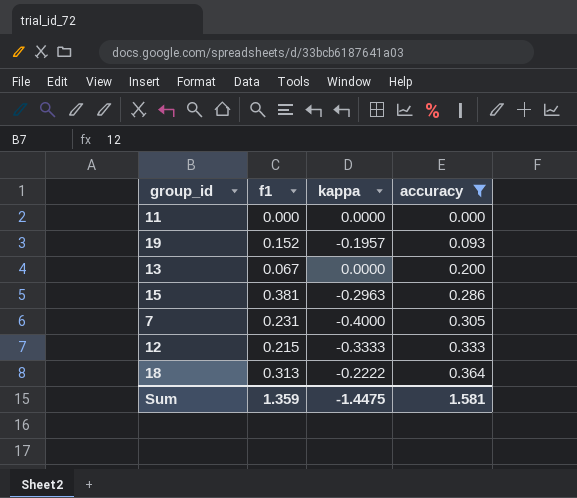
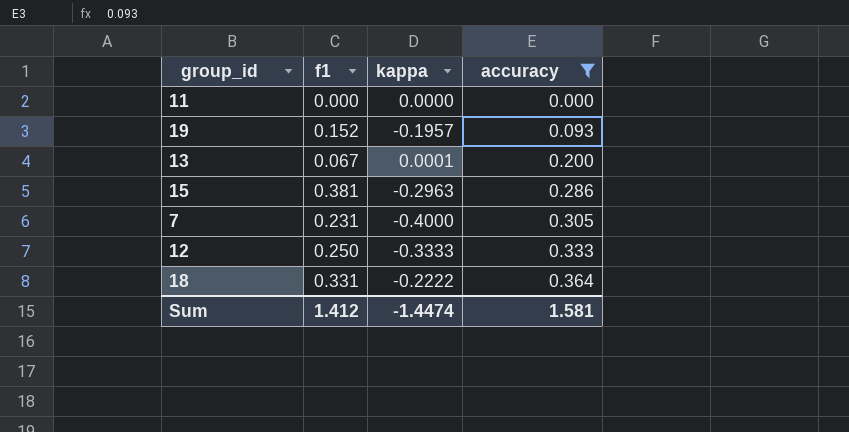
13 | kappa: 0.0000 -> 0.0001
12 | f1: 0.215 -> 0.250
18 | f1: 0.313 -> 0.331
Sum | f1: 1.359 -> 1.412
Sum | kappa: -1.4475 -> -1.4474

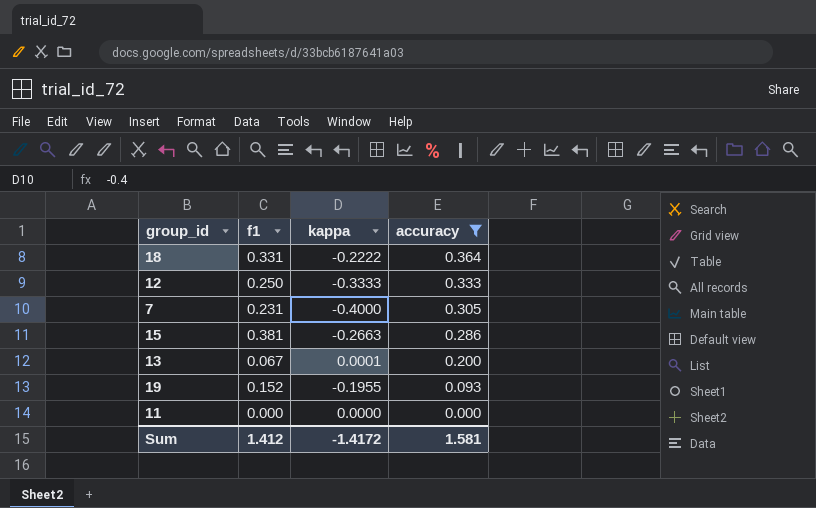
row order: accuracy ascending -> accuracy descending
15 | kappa: -0.2963 -> -0.2663
19 | kappa: -0.1957 -> -0.1955
Sum | kappa: -1.4474 -> -1.4172

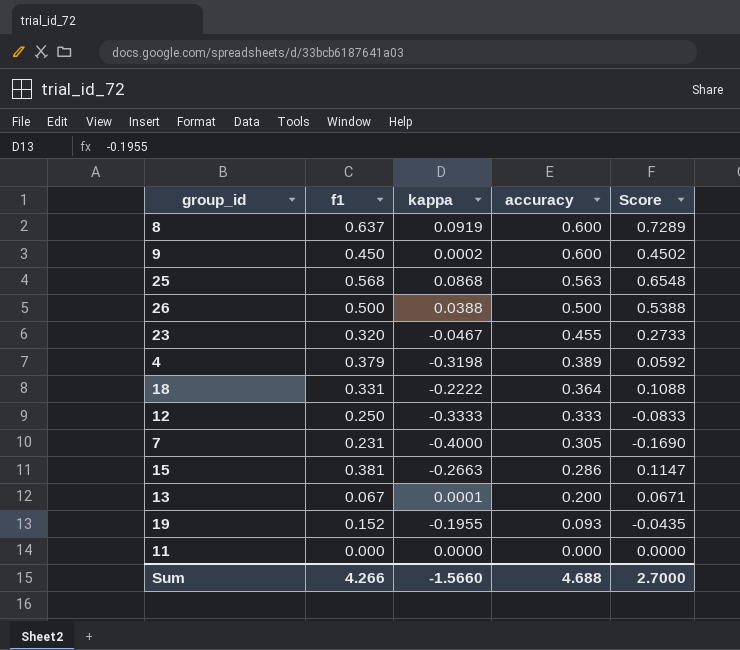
filter: accuracy <= 0.364 -> none
column Score | formula: none -> [f1] + [kappa]
Sum | f1: 1.412 -> 4.266
Sum | kappa: -1.4172 -> -1.5660
Sum | accuracy: 1.581 -> 4.688

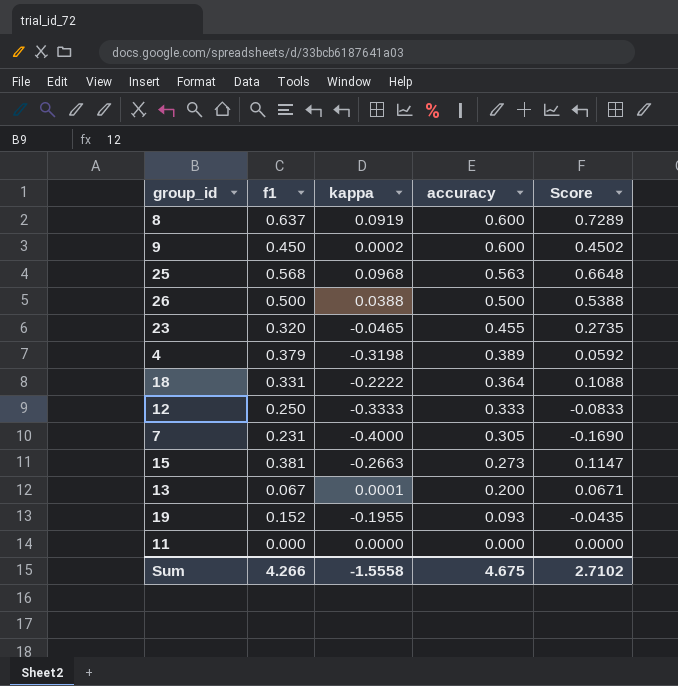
25 | kappa: 0.0868 -> 0.0968
25 | Score: 0.6548 -> 0.6648
23 | kappa: -0.0467 -> -0.0465
23 | Score: 0.2733 -> 0.2735
15 | accuracy: 0.286 -> 0.273
Sum | kappa: -1.5660 -> -1.5558
Sum | accuracy: 4.688 -> 4.675
Sum | Score: 2.7000 -> 2.7102

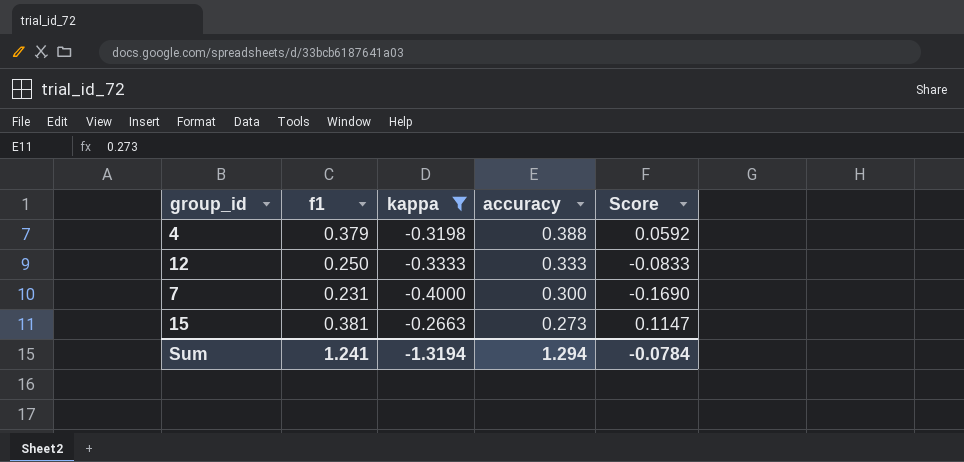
filter: none -> kappa <= -0.2663
4 | accuracy: 0.389 -> 0.388
7 | accuracy: 0.305 -> 0.300
Sum | f1: 4.266 -> 1.241
Sum | kappa: -1.5558 -> -1.3194
Sum | accuracy: 4.675 -> 1.294
Sum | Score: 2.7102 -> -0.0784

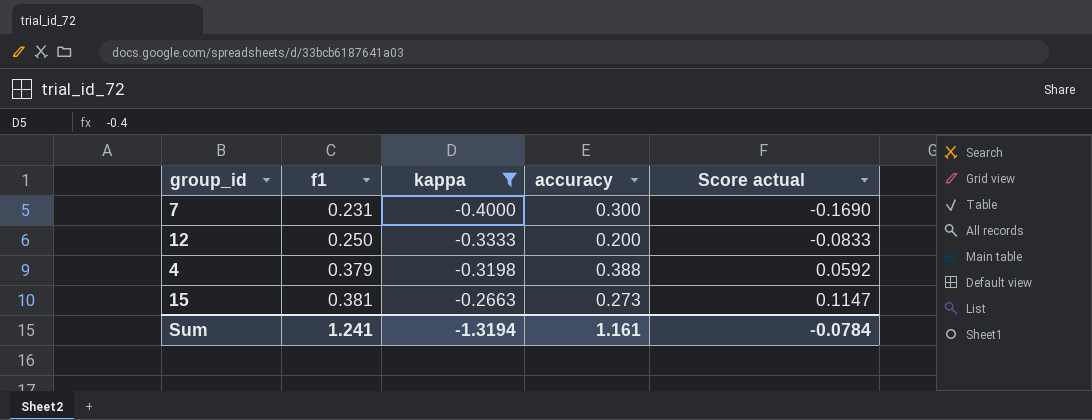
row order: accuracy descending -> f1 ascending
column name: Score -> Score actual
12 | accuracy: 0.333 -> 0.200
Sum | accuracy: 1.294 -> 1.161

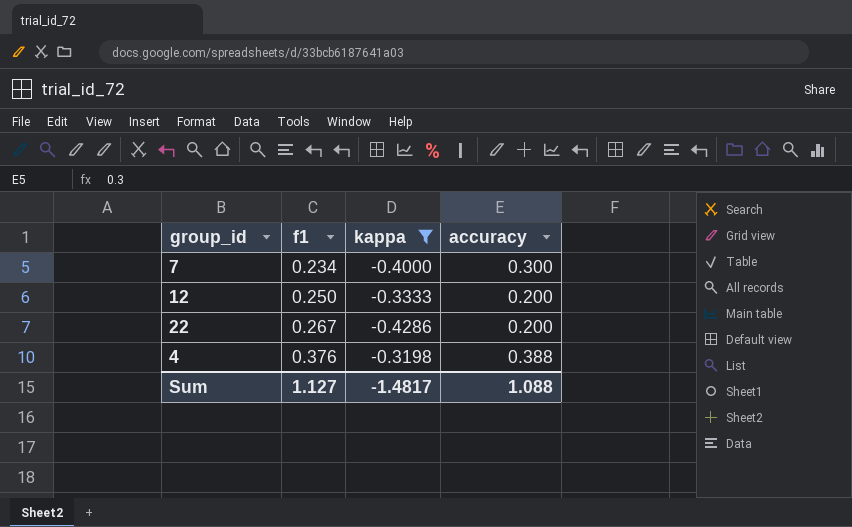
column Score actual | formula: [f1] + [kappa] -> none
row 15: 0.381 | -0.2663 | 0.273 | 0.1147 -> none
7 | f1: 0.231 -> 0.234
row 22: none -> 0.267 | -0.4286 | 0.200
4 | f1: 0.379 -> 0.376
Sum | f1: 1.241 -> 1.127
Sum | kappa: -1.3194 -> -1.4817
Sum | accuracy: 1.161 -> 1.088

